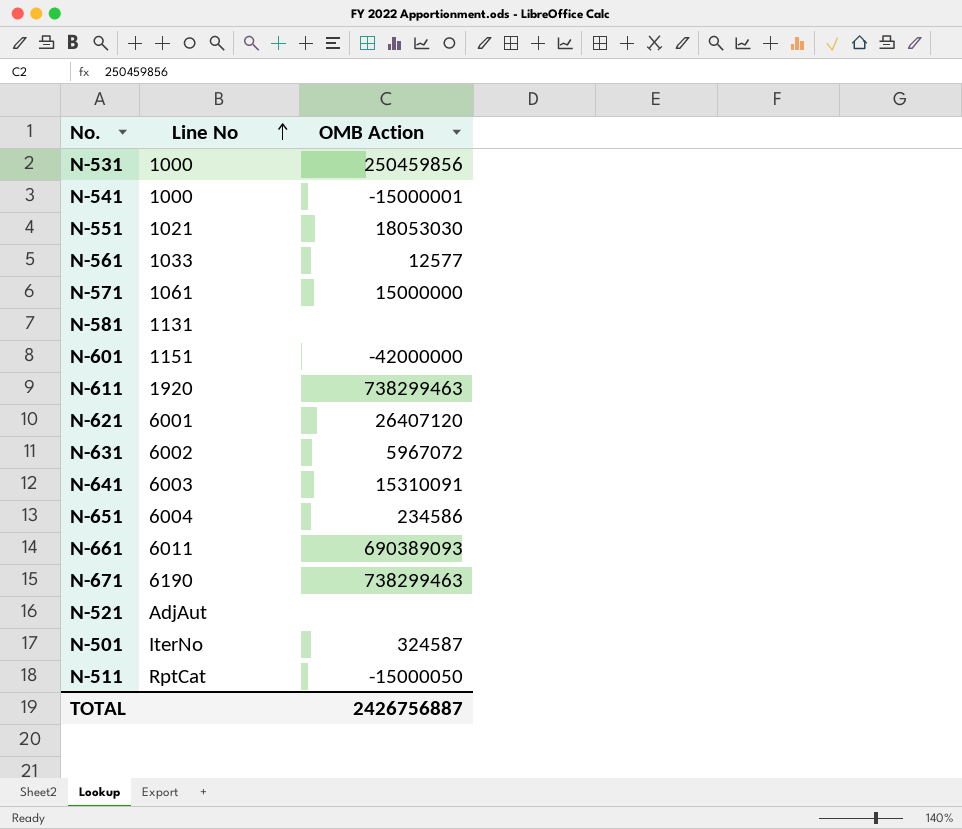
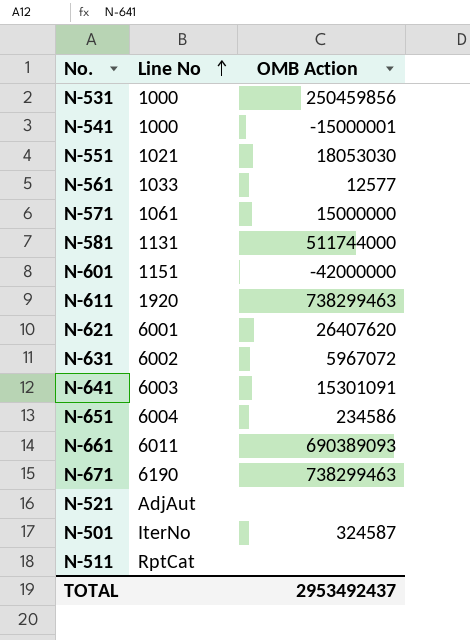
N-581 | OMB Action: none -> 511744000
N-621 | OMB Action: 26407120 -> 26407620
N-641 | OMB Action: 15310091 -> 15301091
N-511 | OMB Action: -15000050 -> none
TOTAL | OMB Action: 2426756887 -> 2953492437

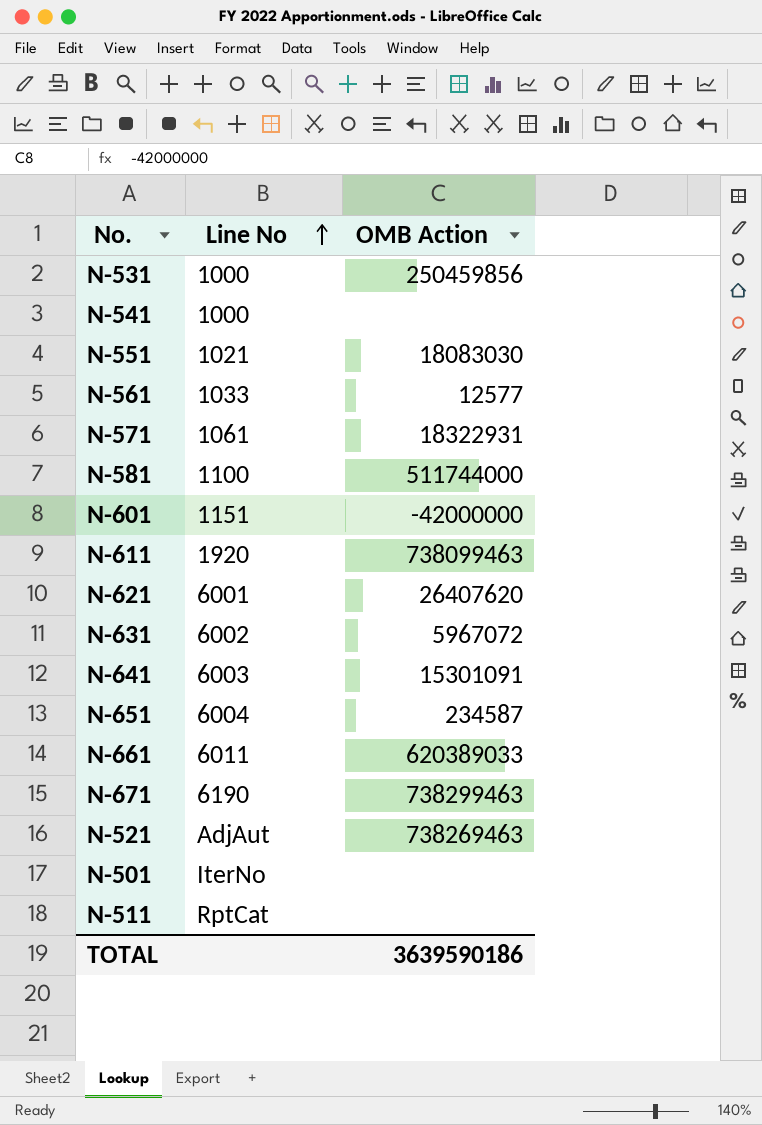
N-541 | OMB Action: -15000001 -> none
N-551 | OMB Action: 18053030 -> 18083030
N-571 | OMB Action: 15000000 -> 18322931
N-581 | Line No: 1131 -> 1100
N-611 | OMB Action: 738299463 -> 738099463
N-651 | OMB Action: 234586 -> 234587
N-661 | OMB Action: 690389093 -> 620389033
N-521 | OMB Action: none -> 738269463
N-501 | OMB Action: 324587 -> none
TOTAL | OMB Action: 2953492437 -> 3639590186

